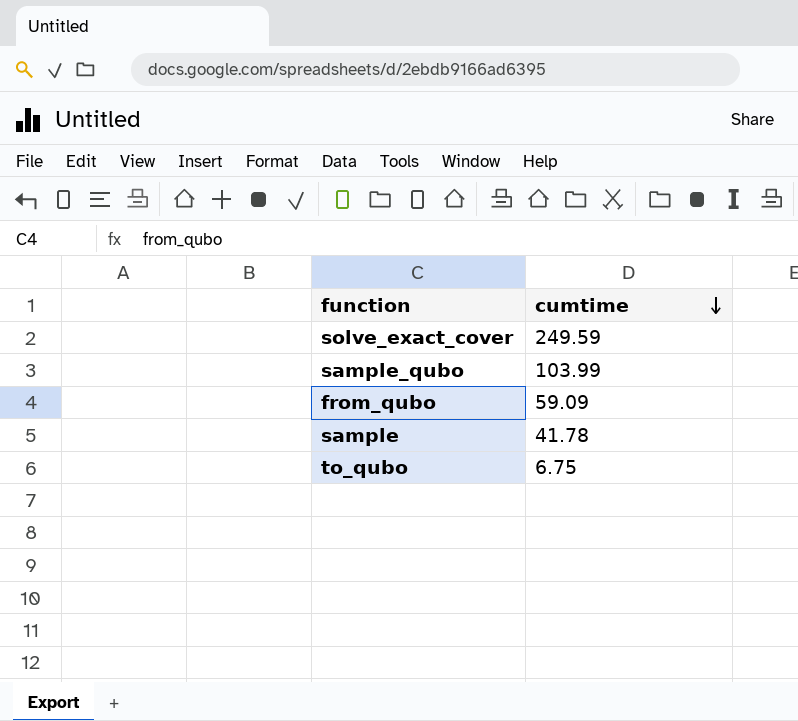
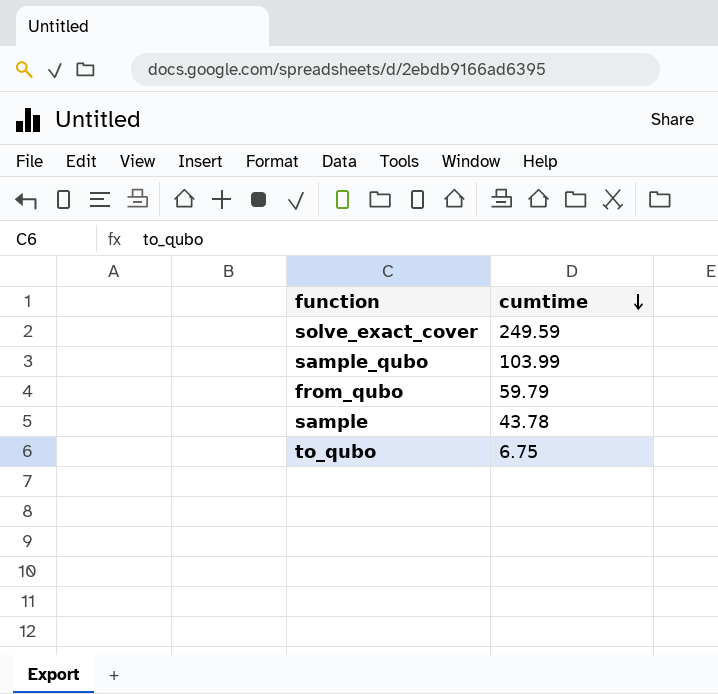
from_qubo | cumtime: 59.09 -> 59.79
sample | cumtime: 41.78 -> 43.78

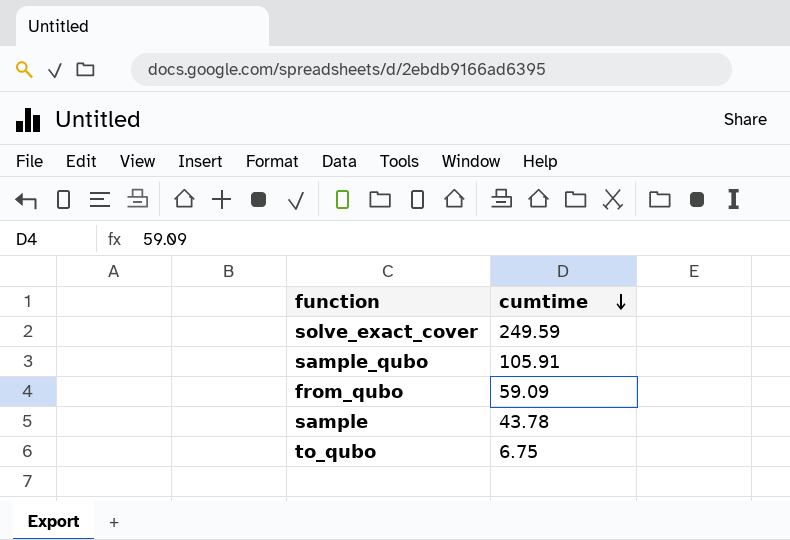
sample_qubo | cumtime: 103.99 -> 105.91
from_qubo | cumtime: 59.79 -> 59.09

